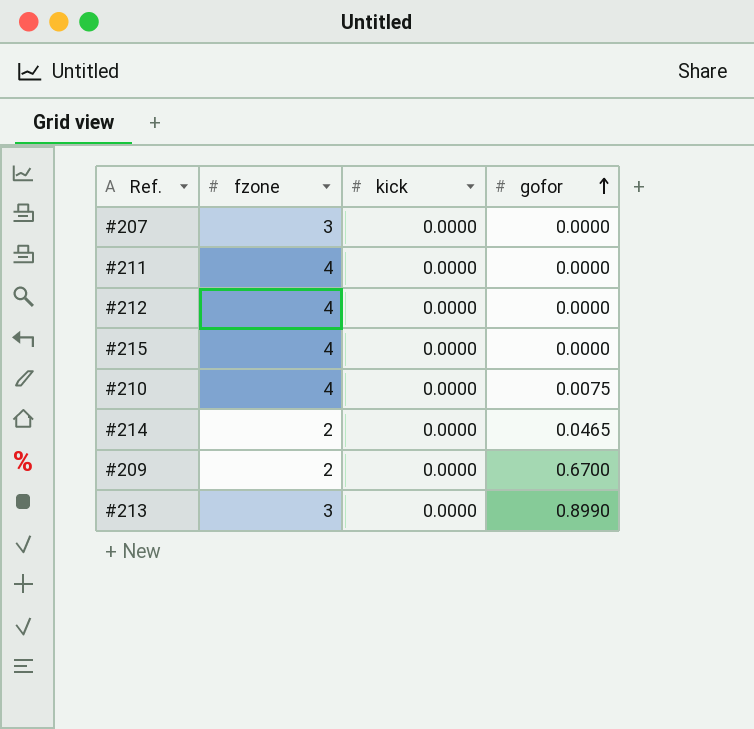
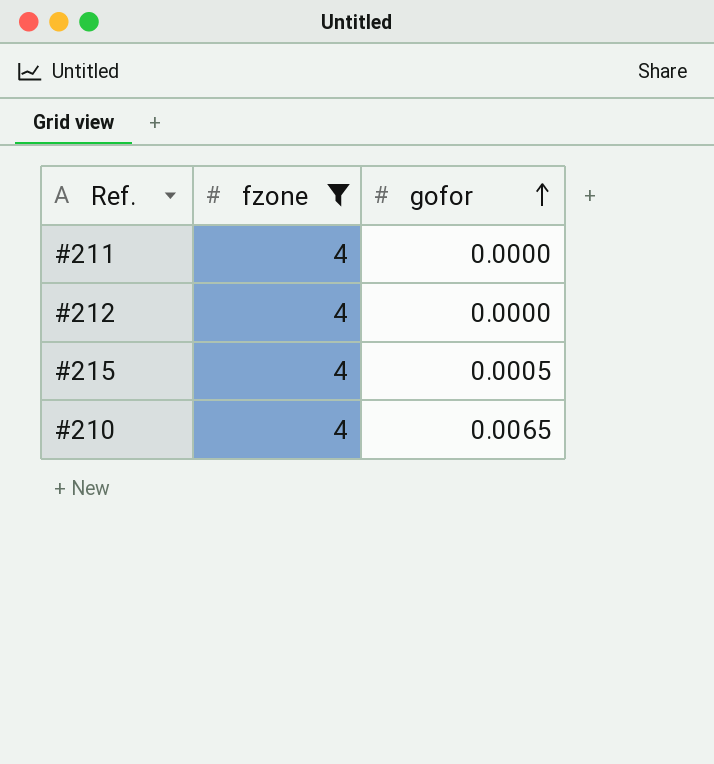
filter: none -> fzone = 4
column kick | position: 3 -> none
#215 | gofor: 0.0000 -> 0.0005
#210 | gofor: 0.0075 -> 0.0065

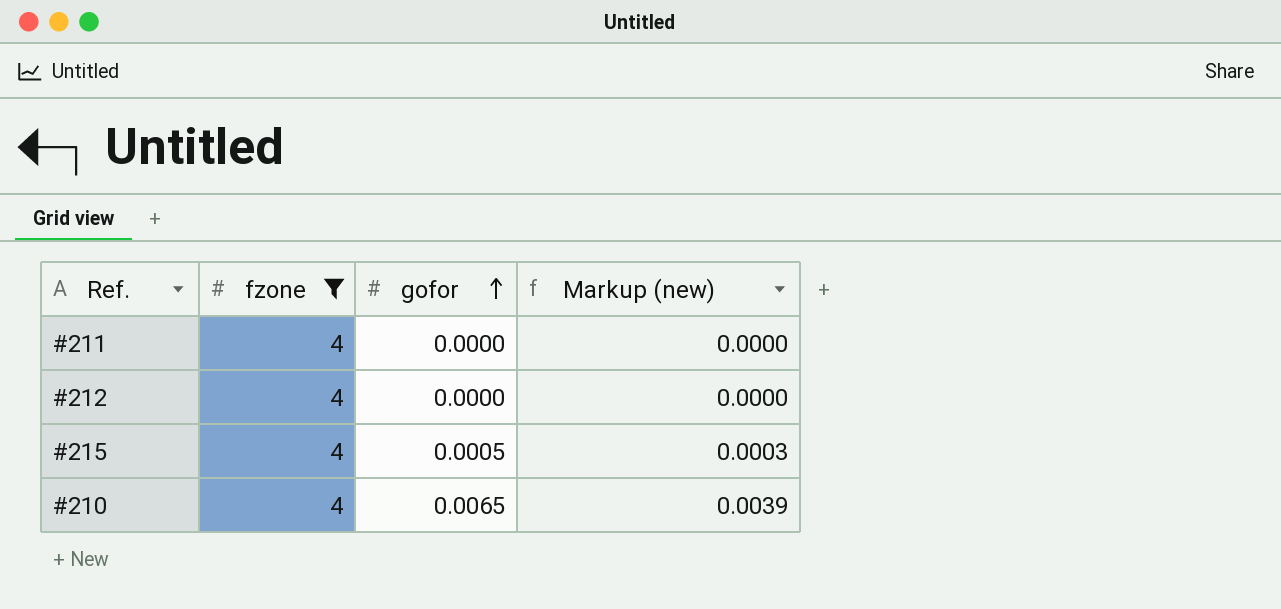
column Markup (new) | formula: none -> [gofor] * 0.6

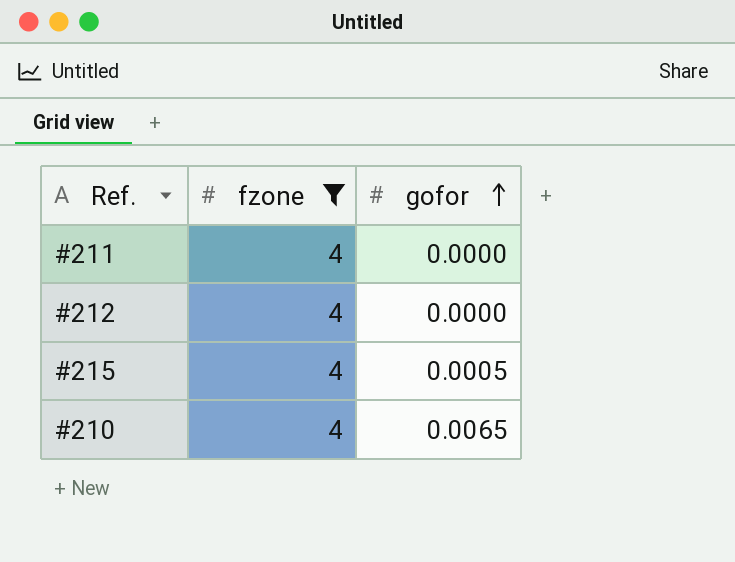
column Markup (new) | formula: [gofor] * 0.6 -> none

